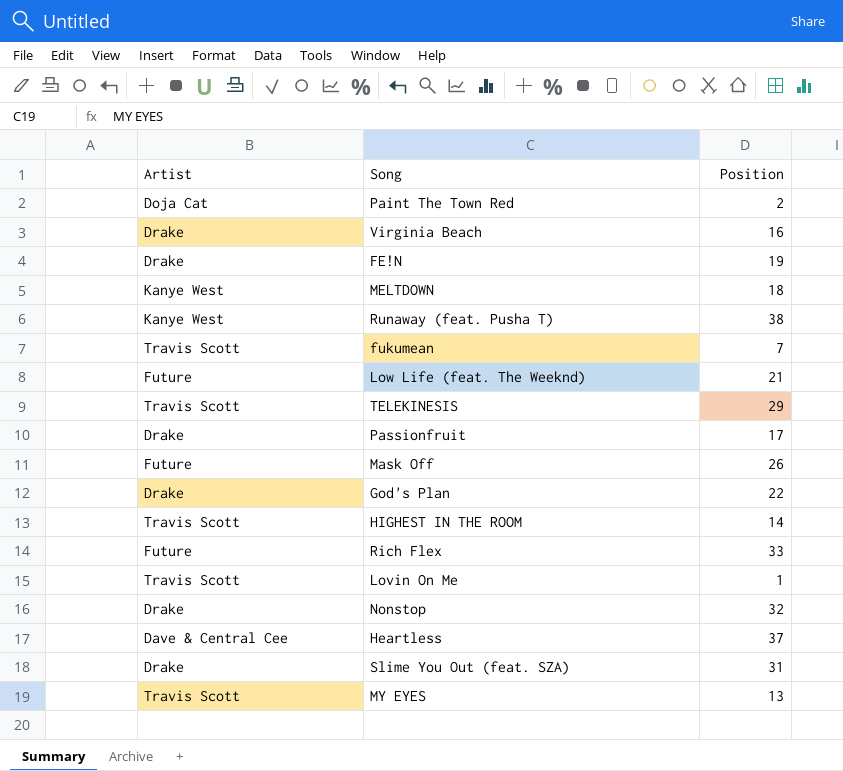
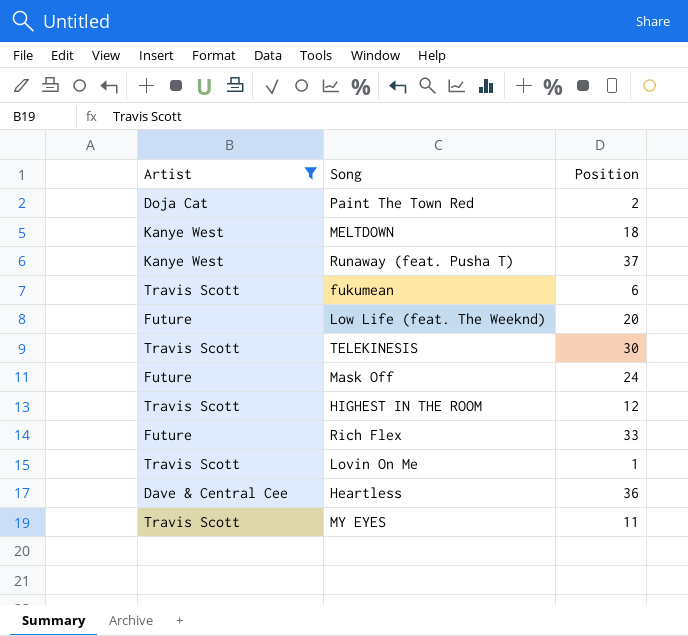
filter: none -> Artist != Drake
Runaway (feat. Pusha T) | Position: 38 -> 37
fukumean | Position: 7 -> 6
Low Life (feat. The Weeknd) | Position: 21 -> 20
TELEKINESIS | Position: 29 -> 30
Mask Off | Position: 26 -> 24
HIGHEST IN THE ROOM | Position: 14 -> 12
Heartless | Position: 37 -> 36
MY EYES | Position: 13 -> 11

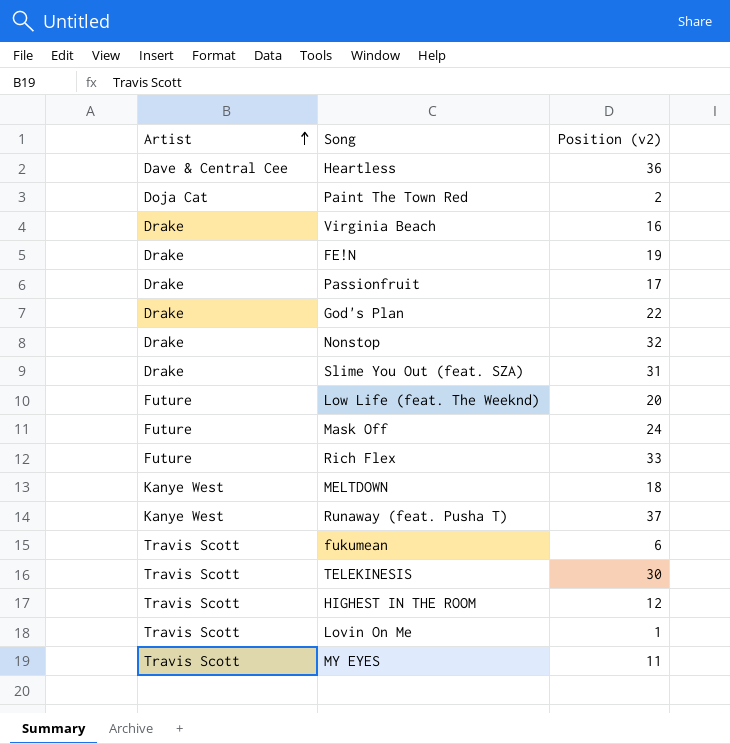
filter: Artist != Drake -> none
row order: none -> Artist ascending
column name: Position -> Position (v2)

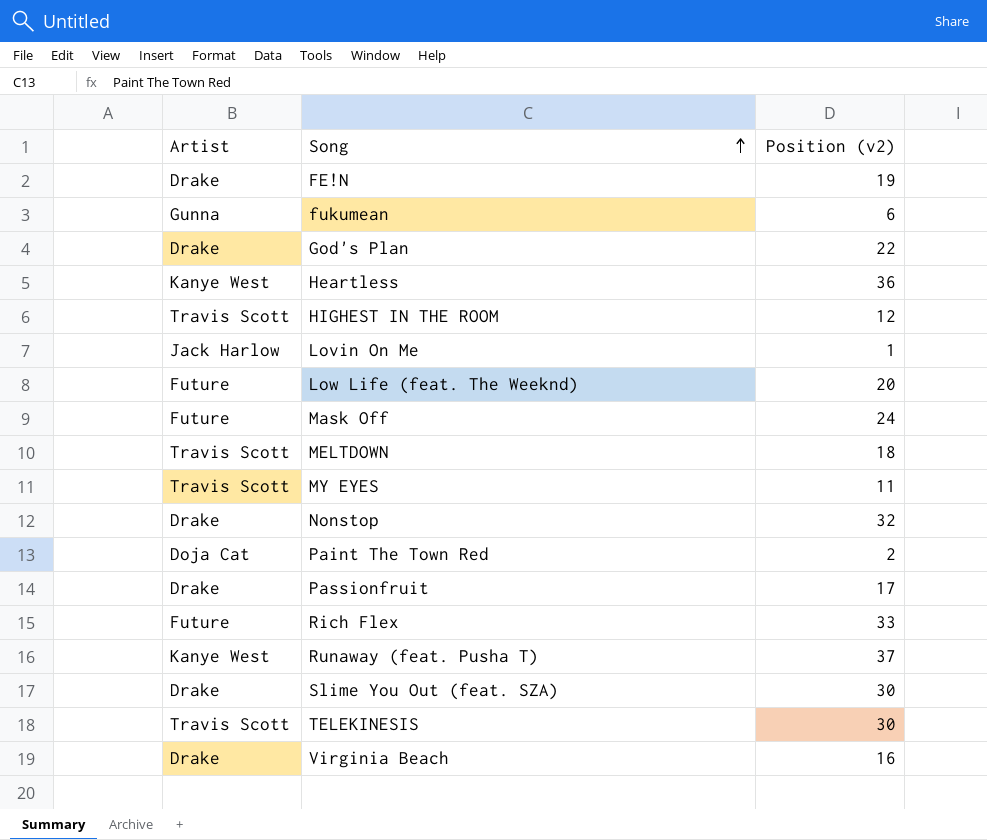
row order: Artist ascending -> Song ascending
fukumean | Artist: Travis Scott -> Gunna
Heartless | Artist: Dave & Central Cee -> Kanye West
Lovin On Me | Artist: Travis Scott -> Jack Harlow
MELTDOWN | Artist: Kanye West -> Travis Scott
Slime You Out (feat. SZA) | Position (v2): 31 -> 30

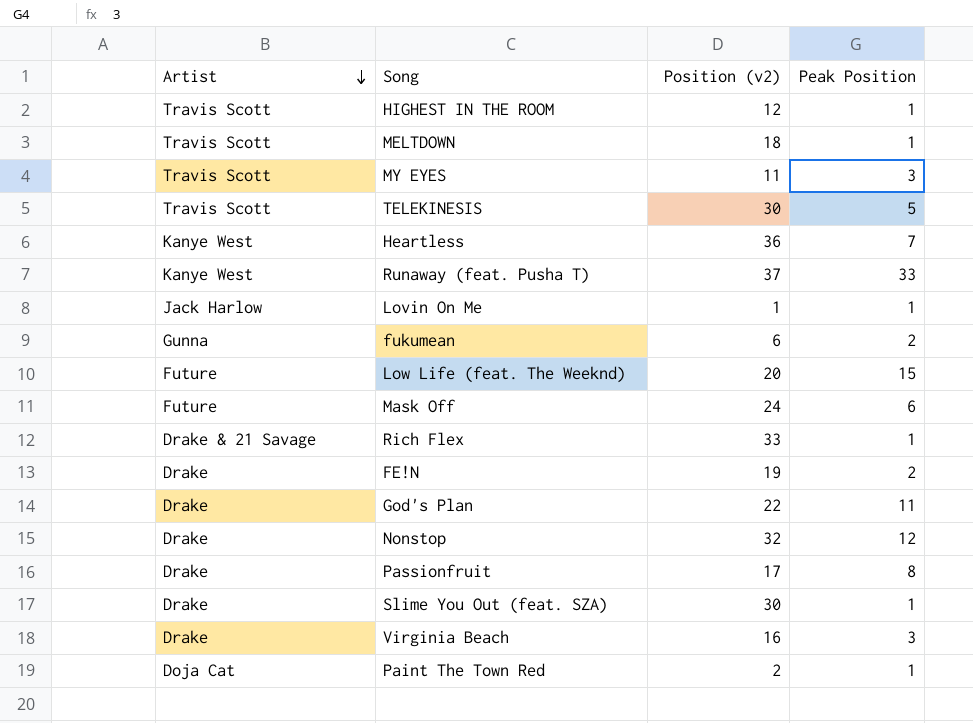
row order: Song ascending -> Artist descending
column Peak Position | position: none -> 4
Rich Flex | Artist: Future -> Drake & 21 Savage

